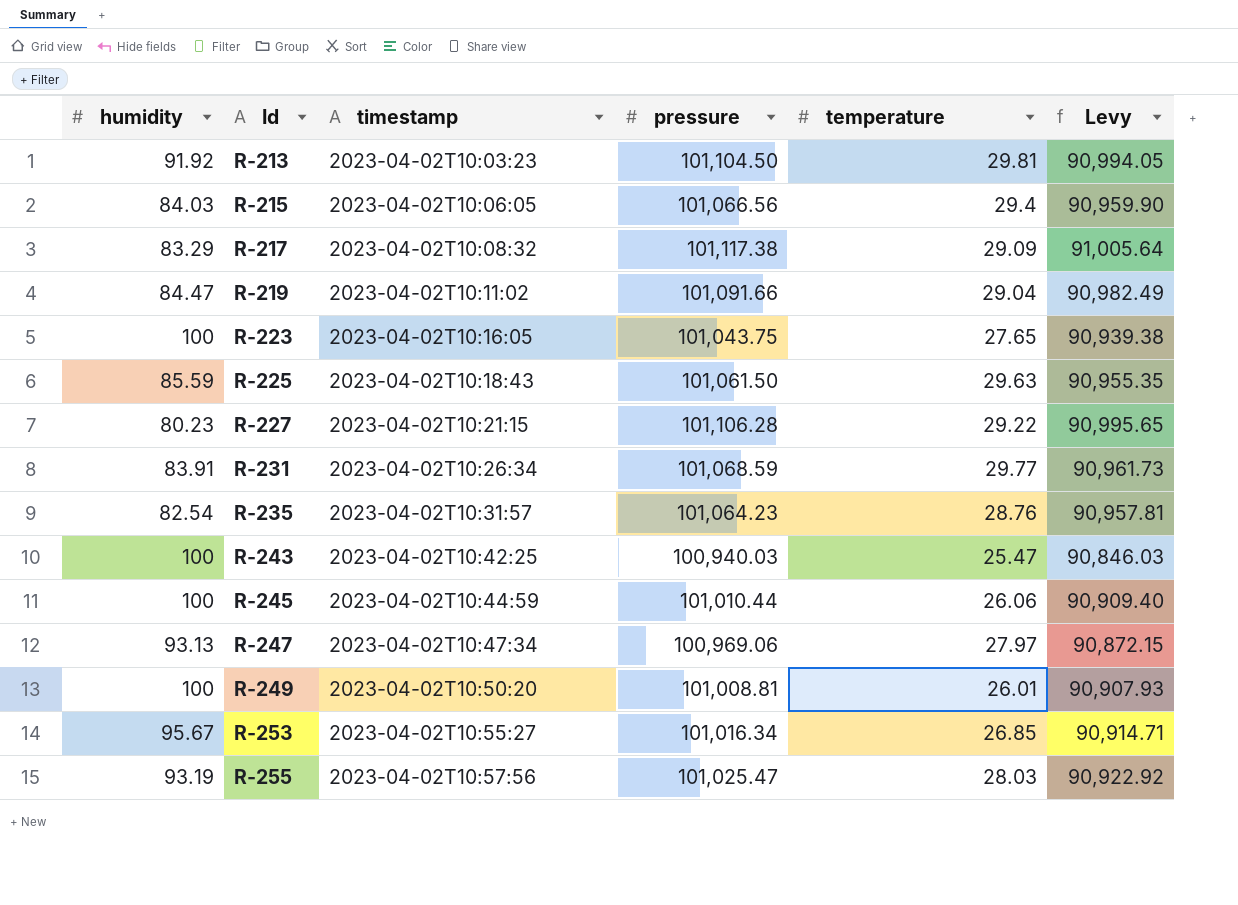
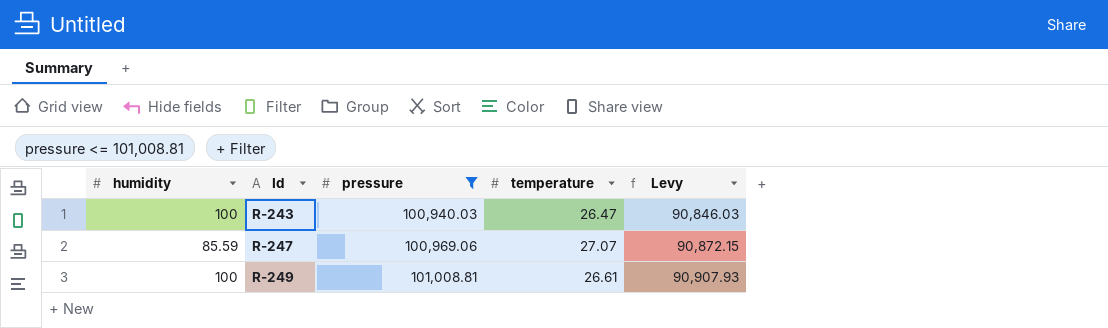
filter: none -> pressure <= 101,008.81
column timestamp | position: 3 -> none
R-243 | temperature: 25.47 -> 26.47
R-247 | humidity: 93.13 -> 85.59
R-247 | temperature: 27.97 -> 27.07
R-249 | temperature: 26.01 -> 26.61

